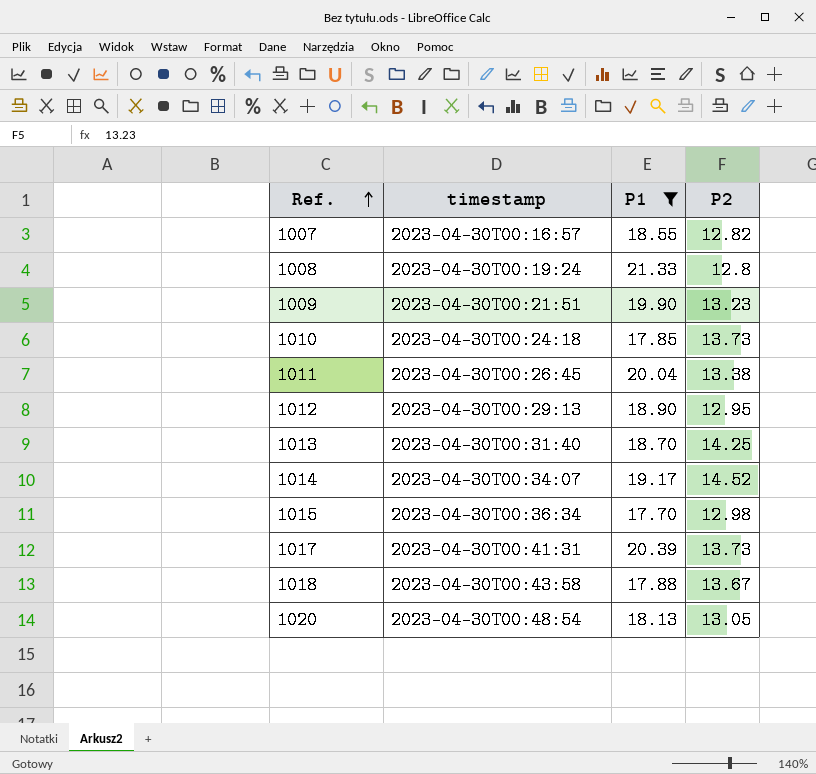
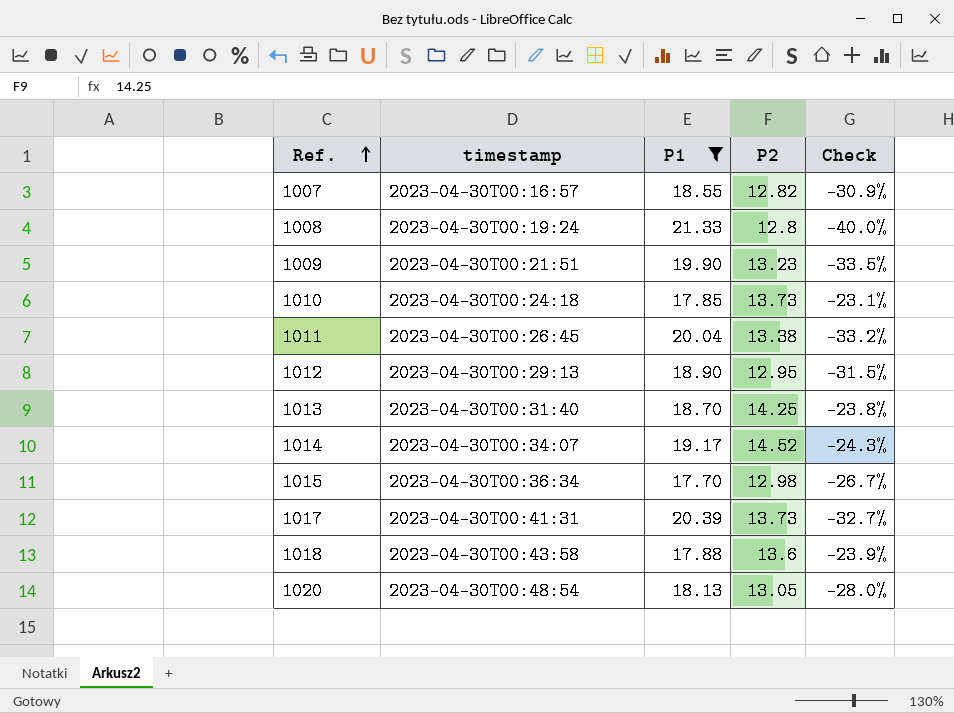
column Check | formula: none -> ([P2] - [P1]) / [P1]
1018 | P2: 13.67 -> 13.6

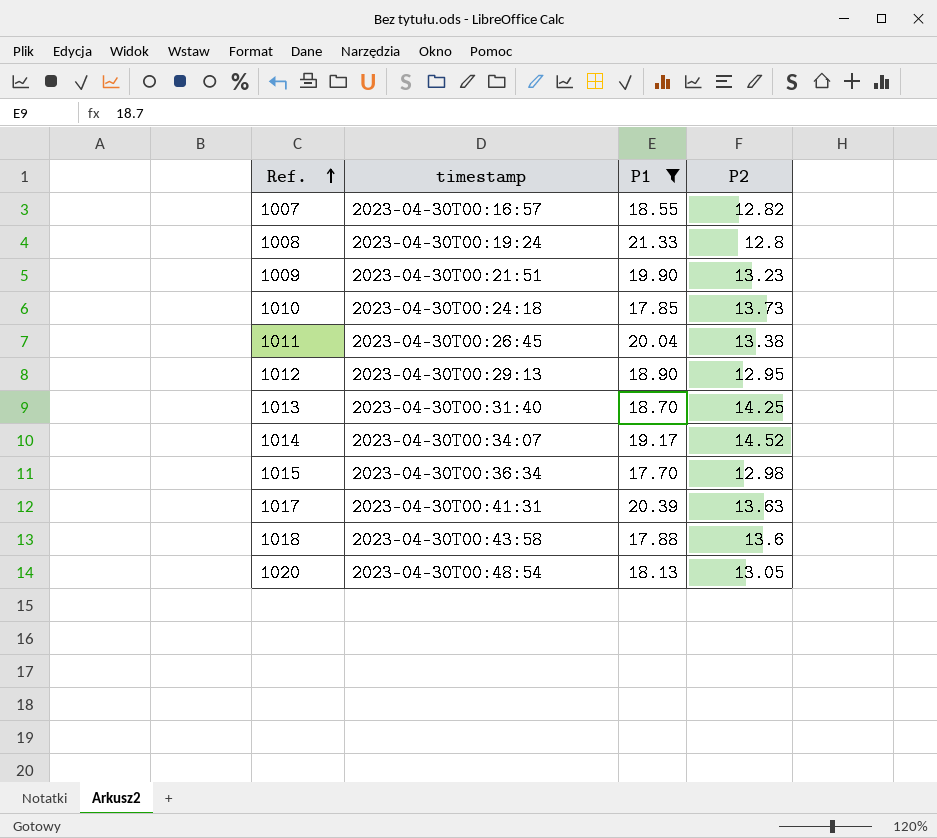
column Check | formula: ([P2] - [P1]) / [P1] -> none
1017 | P2: 13.73 -> 13.63

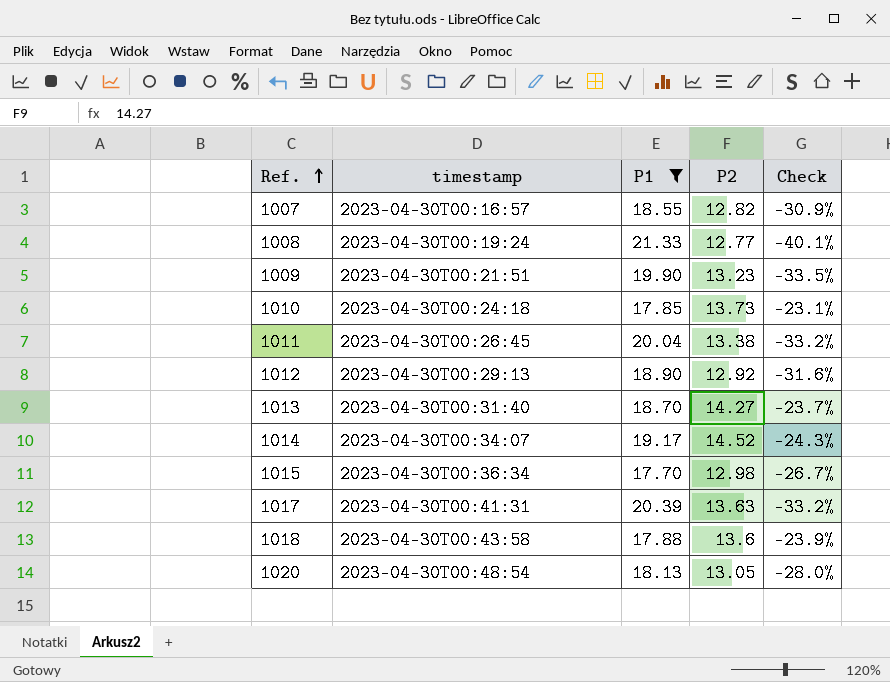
column Check | formula: none -> ([P2] - [P1]) / [P1]
1008 | P2: 12.8 -> 12.77
1012 | P2: 12.95 -> 12.92
1013 | P2: 14.25 -> 14.27

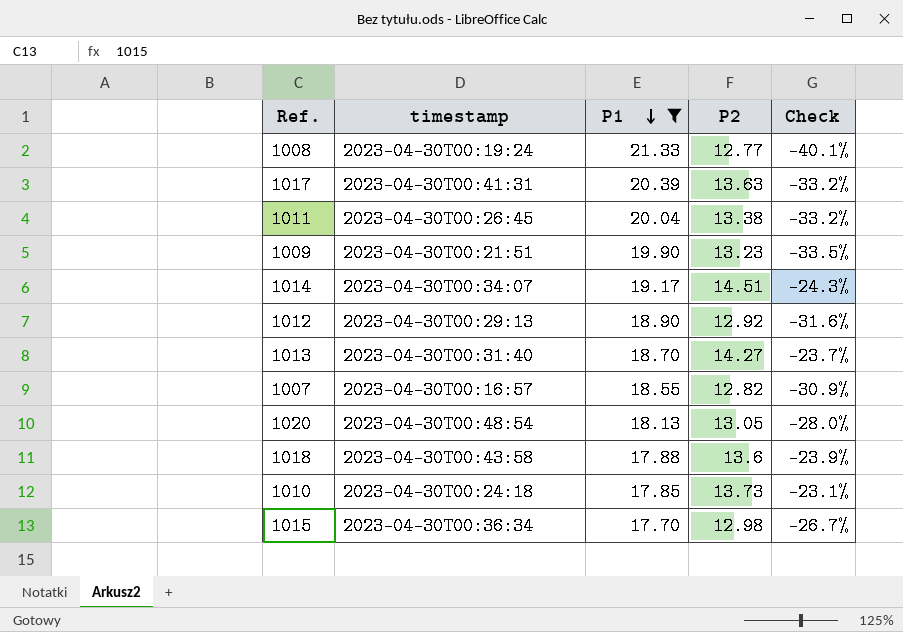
row order: Ref. ascending -> P1 descending
1014 | P2: 14.52 -> 14.51

